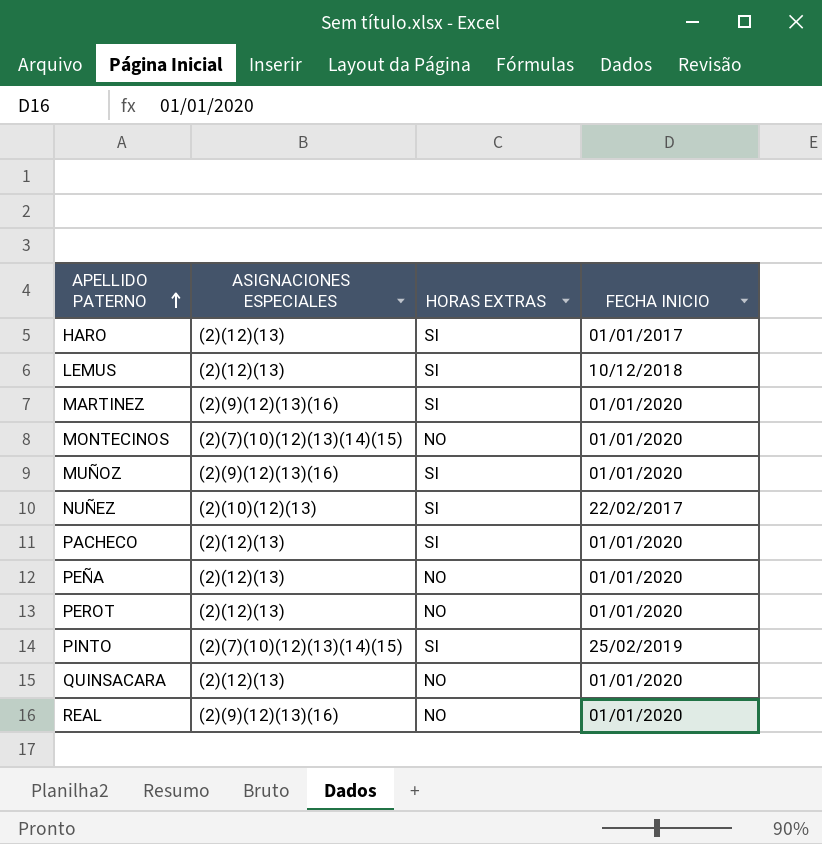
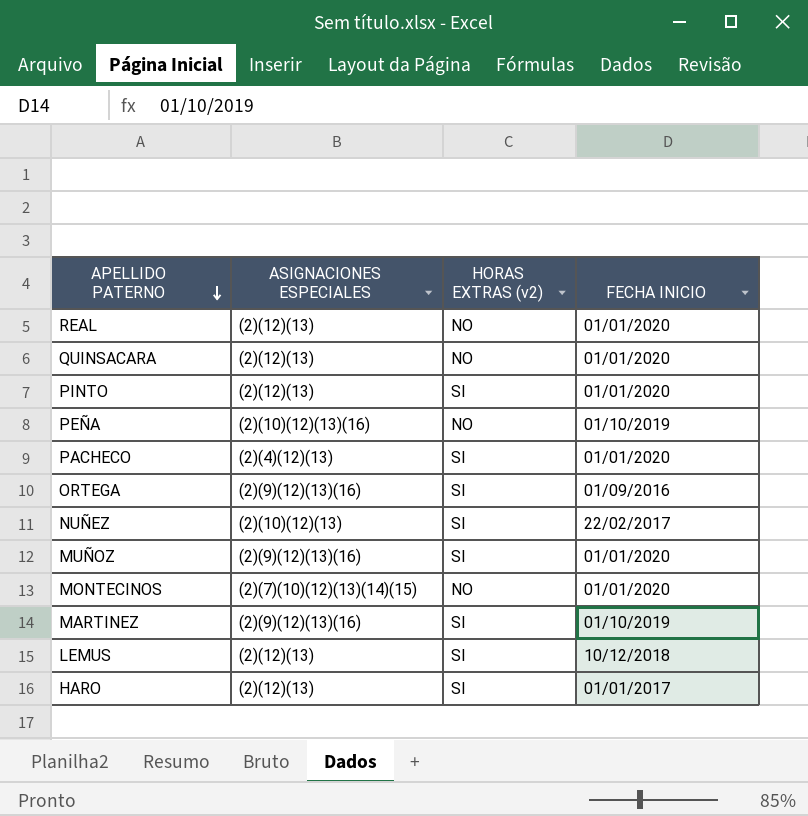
row order: APELLIDO PATERNO ascending -> APELLIDO PATERNO descending
column name: HORAS EXTRAS -> HORAS EXTRAS (v2)
row PEROT: (2)(12)(13) | NO | 01/01/2020 -> none
REAL | ASIGNACIONES ESPECIALES: (2)(9)(12)(13)(16) -> (2)(12)(13)
PINTO | ASIGNACIONES ESPECIALES: (2)(7)(10)(12)(13)(14)(15) -> (2)(12)(13)
PINTO | FECHA INICIO: 25/02/2019 -> 01/01/2020
PEÑA | ASIGNACIONES ESPECIALES: (2)(12)(13) -> (2)(10)(12)(13)(16)
PEÑA | FECHA INICIO: 01/01/2020 -> 01/10/2019
PACHECO | ASIGNACIONES ESPECIALES: (2)(12)(13) -> (2)(4)(12)(13)
row ORTEGA: none -> (2)(9)(12)(13)(16) | SI | 01/09/2016
MARTINEZ | FECHA INICIO: 01/01/2020 -> 01/10/2019

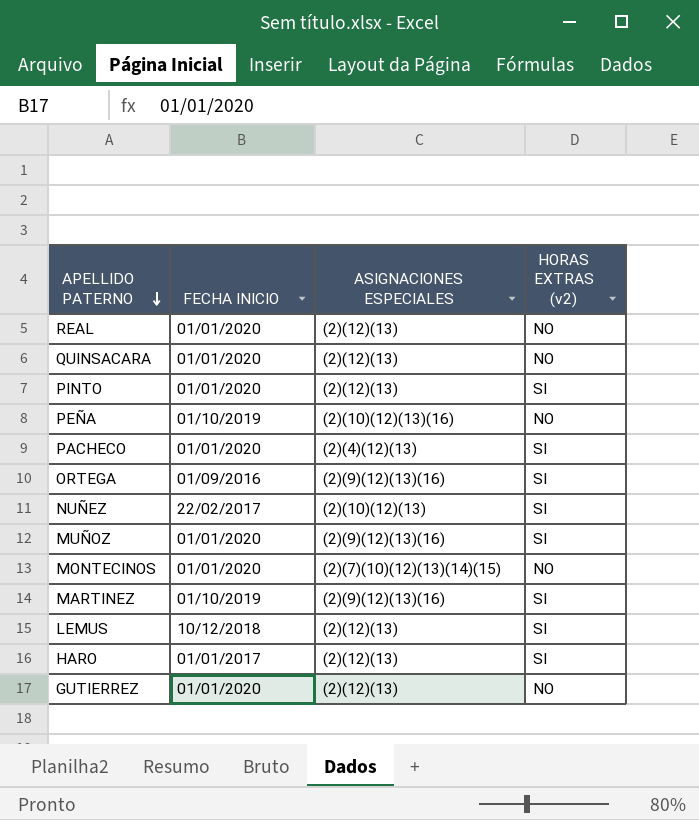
column FECHA INICIO | position: 4 -> 2
row GUTIERREZ: none -> 01/01/2020 | (2)(12)(13) | NO

